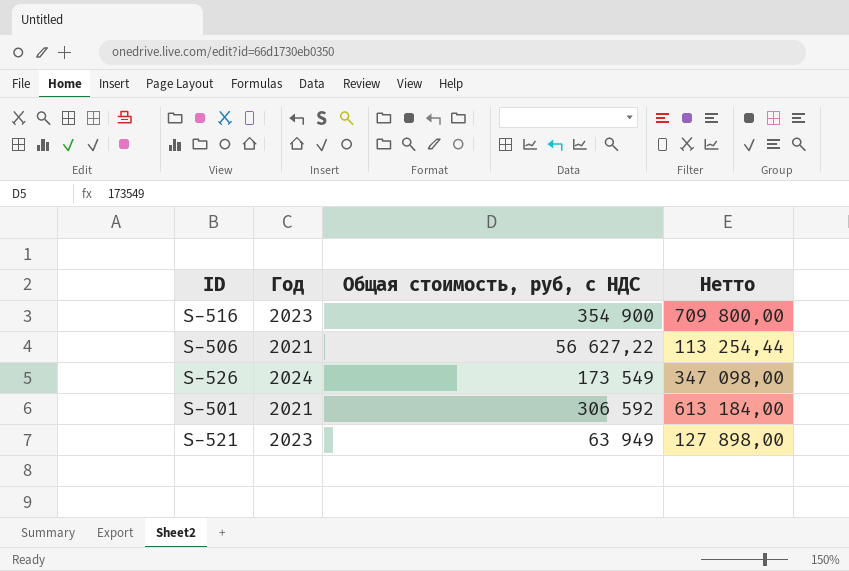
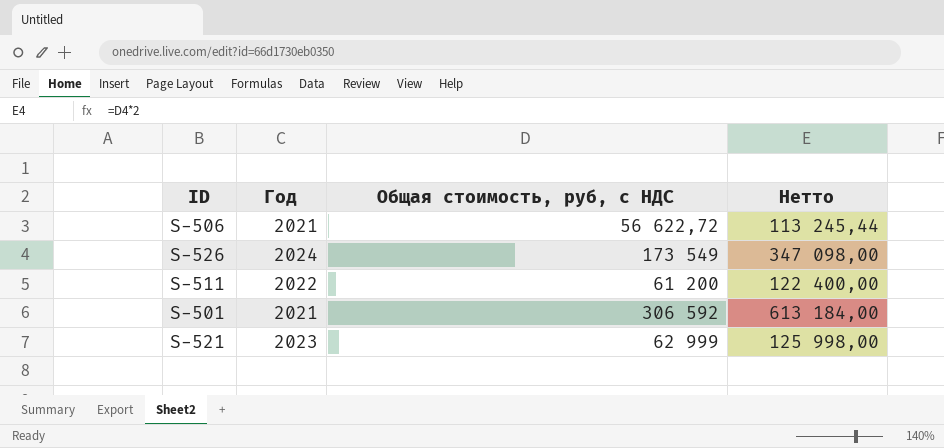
row S-516: 2023 | 354 900 | 709 800,00 -> none
S-506 | Общая стоимость, руб, с НДС: 56 627,22 -> 56 622,72
S-506 | Нетто: 113 254,44 -> 113 245,44
row S-511: none -> 2022 | 61 200 | 122 400,00
S-521 | Общая стоимость, руб, с НДС: 63 949 -> 62 999
S-521 | Нетто: 127 898,00 -> 125 998,00

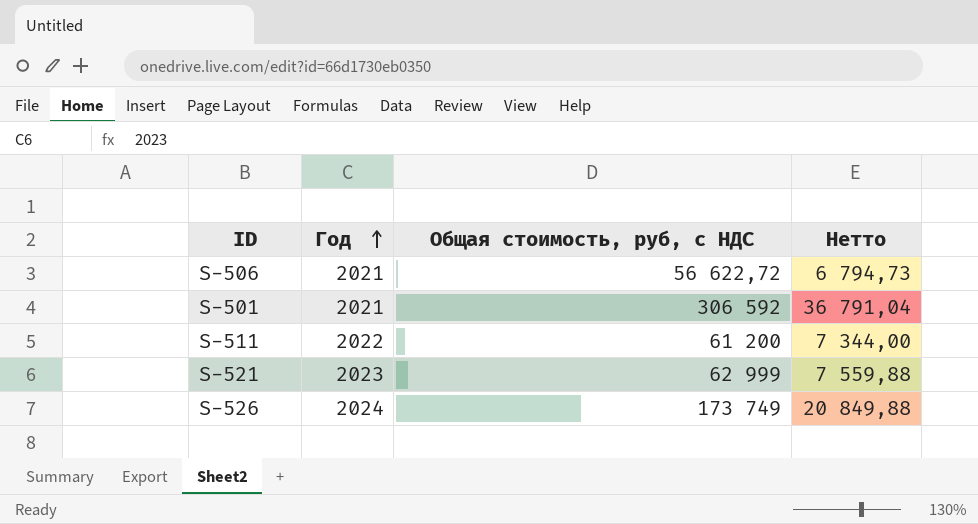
row order: none -> Год ascending
column Нетто | formula: [Общая стоимость, руб, с НДС] * 2 -> [Общая стоимость, руб, с НДС] * 0,12
S-526 | Общая стоимость, руб, с НДС: 173 549 -> 173 749

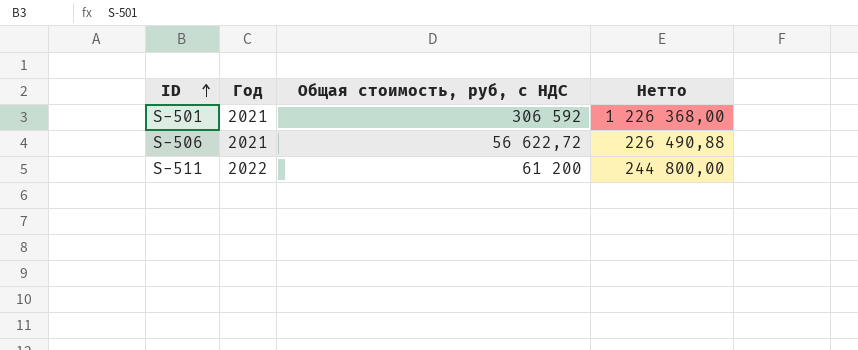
row order: Год ascending -> ID ascending
column Нетто | formula: [Общая стоимость, руб, с НДС] * 0,12 -> [Общая стоимость, руб, с НДС] * 4
row S-521: 2023 | 62 999 | 7 559,88 -> none
row S-526: 2024 | 173 749 | 20 849,88 -> none

